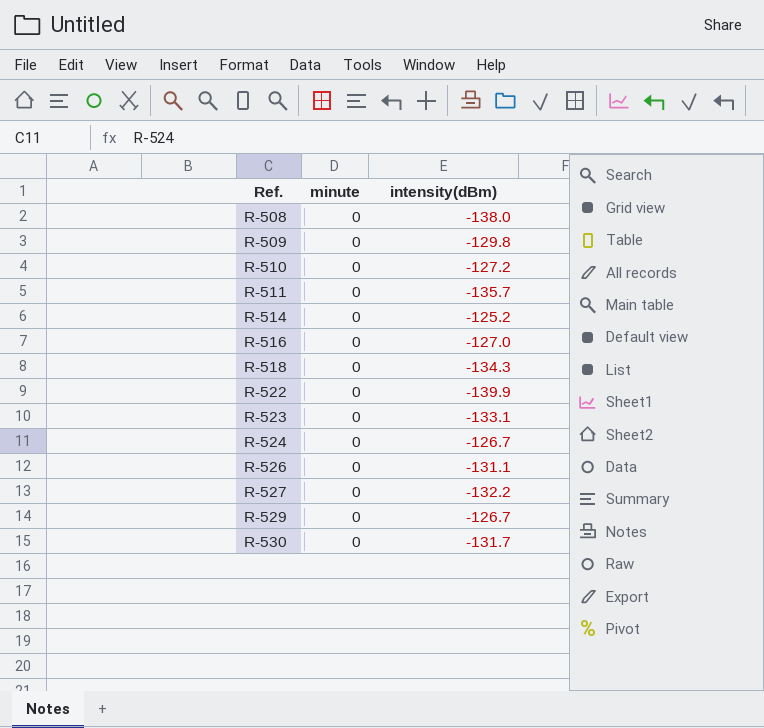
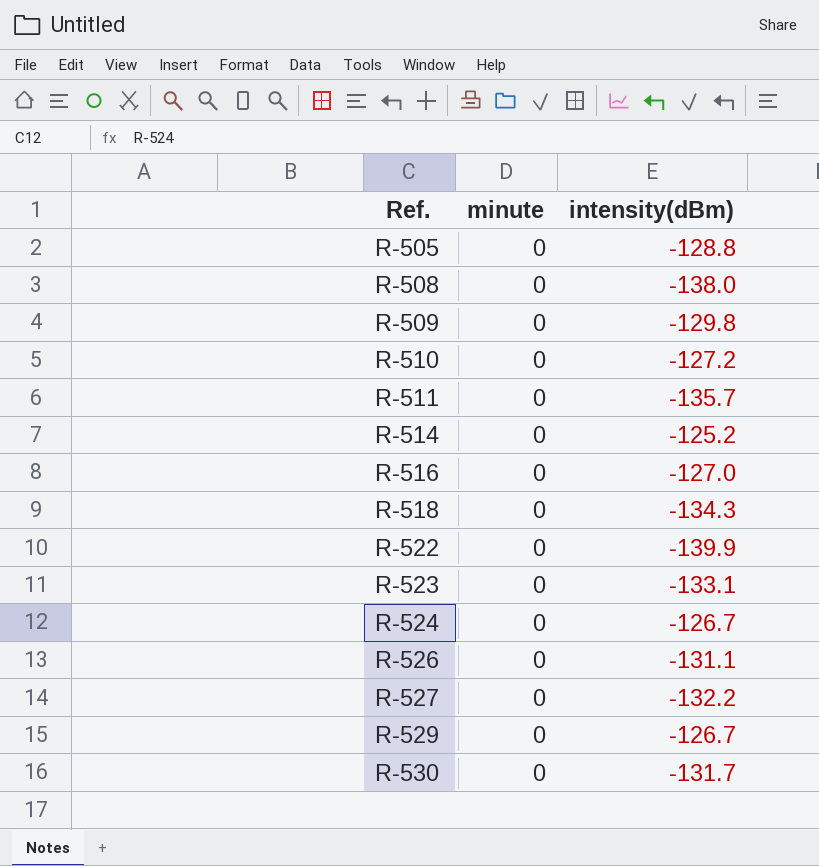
row R-505: none -> 0 | -128.8

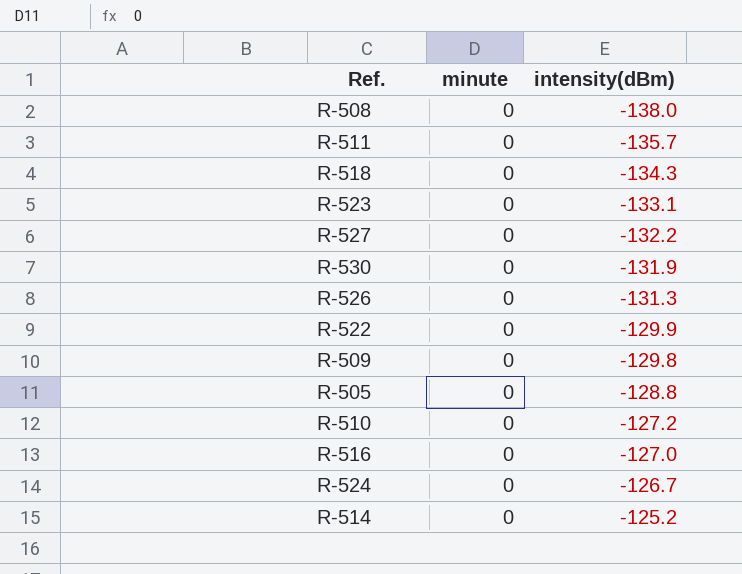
row order: Ref. ascending -> intensity(dBm) ascending
row R-529: 0 | -126.7 -> none
R-530 | intensity(dBm): -131.7 -> -131.9
R-526 | intensity(dBm): -131.1 -> -131.3
R-522 | intensity(dBm): -139.9 -> -129.9

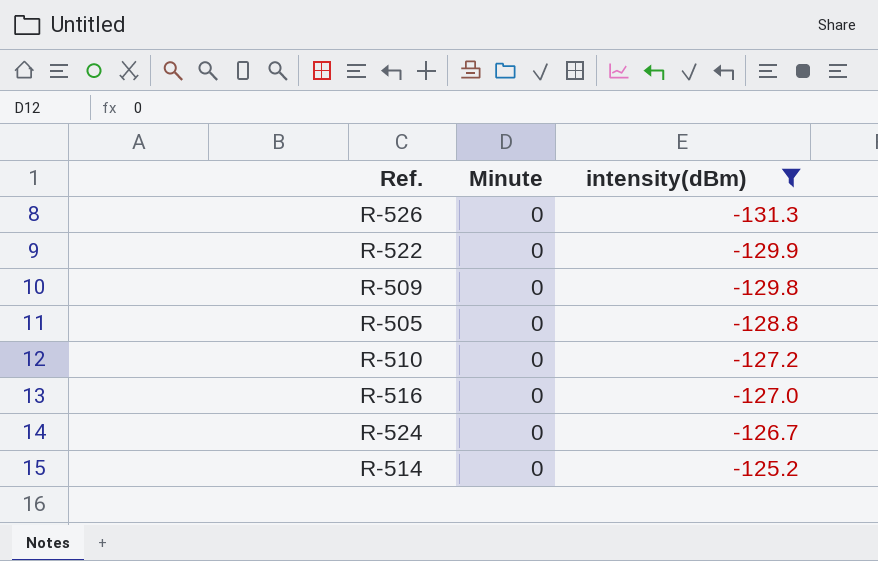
filter: none -> intensity(dBm) >= -131.3
column name: minute -> Minute

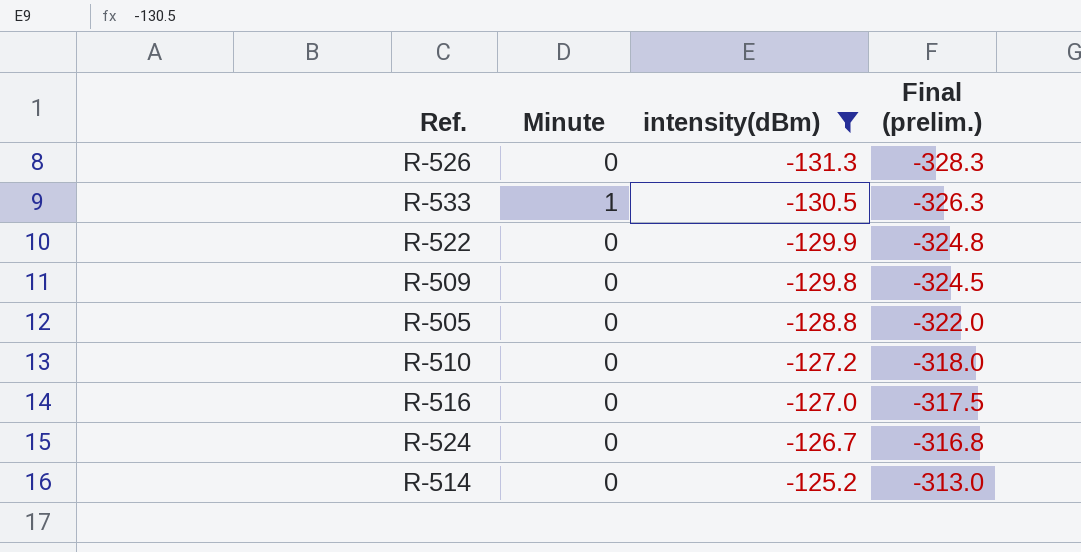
column Final (prelim.) | formula: none -> [intensity(dBm)] * 2.5
row R-533: none -> 1 | -130.5 | -326.3

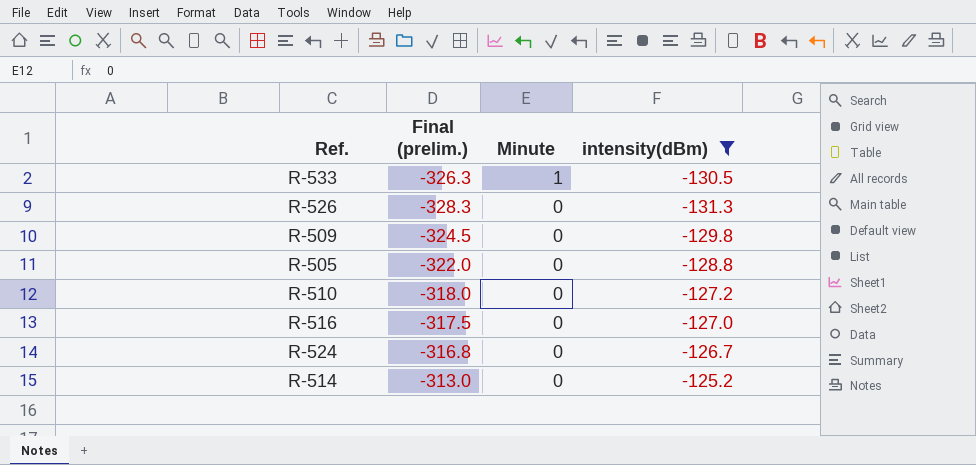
row order: intensity(dBm) ascending -> Minute descending
column Final (prelim.) | position: 4 -> 2
row R-522: 0 | -129.9 | -324.8 -> none

